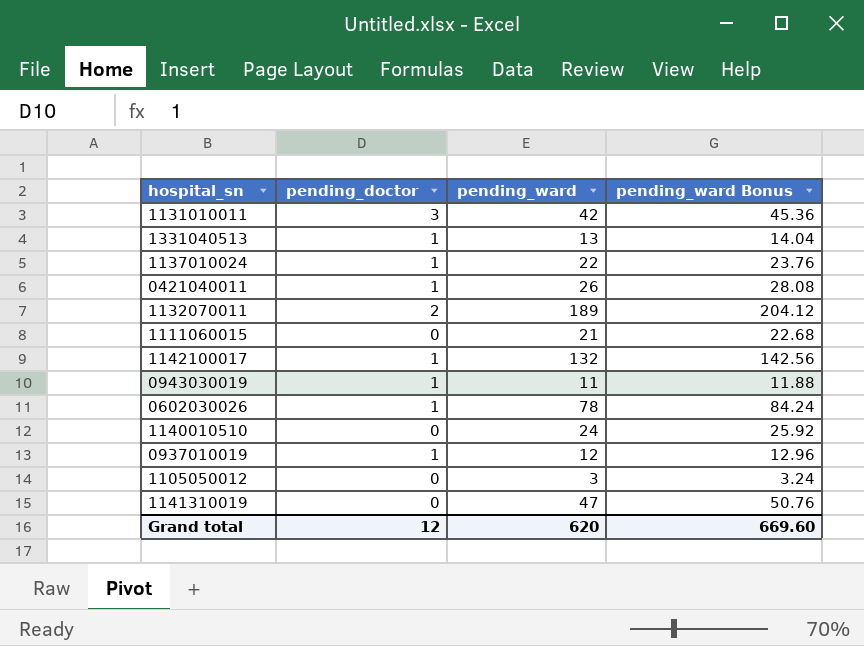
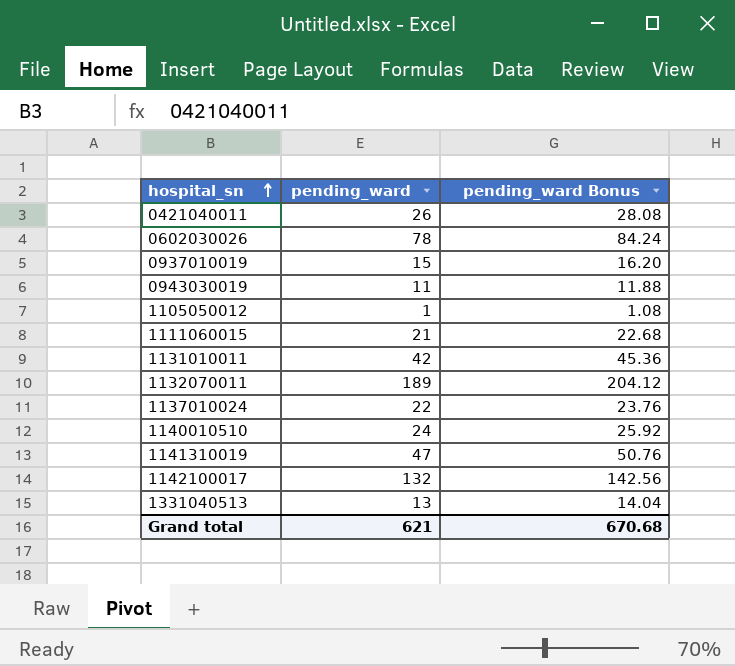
row order: none -> hospital_sn ascending
column pending_doctor | position: 2 -> none
0937010019 | pending_ward: 12 -> 15
0937010019 | pending_ward Bonus: 12.96 -> 16.20
1105050012 | pending_ward: 3 -> 1
1105050012 | pending_ward Bonus: 3.24 -> 1.08
Grand total | pending_ward: 620 -> 621
Grand total | pending_ward Bonus: 669.60 -> 670.68

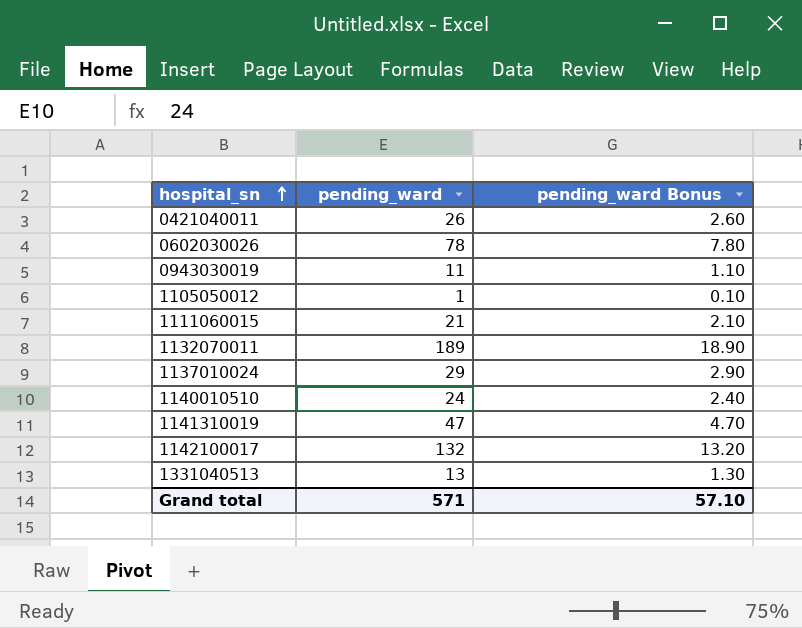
column pending_ward Bonus | formula: [pending_ward] * 1.08 -> [pending_ward] * 0.1
row 0937010019: 15 | 16.20 -> none
row 1131010011: 42 | 45.36 -> none
1137010024 | pending_ward: 22 -> 29
Grand total | pending_ward: 621 -> 571
Grand total | pending_ward Bonus: 670.68 -> 57.10

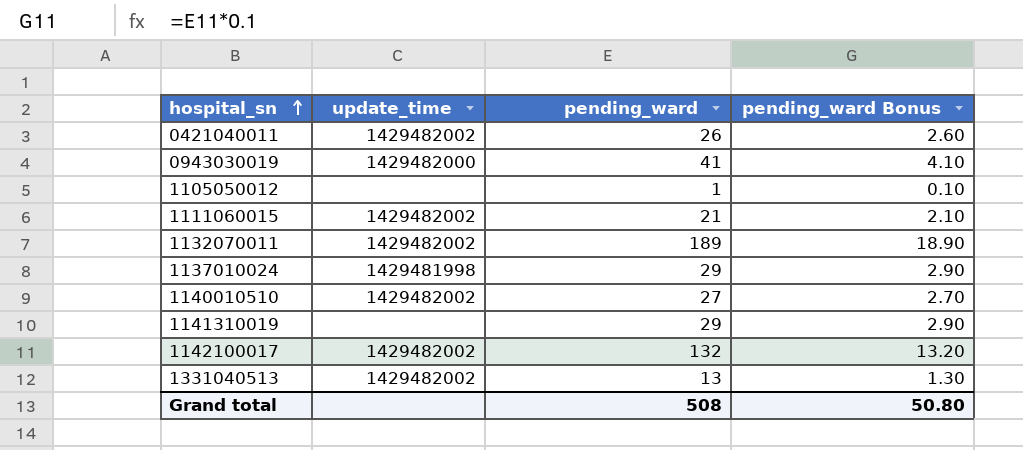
column update_time | position: none -> 2
row 0602030026: 78 | 7.80 -> none
0943030019 | pending_ward: 11 -> 41
0943030019 | pending_ward Bonus: 1.10 -> 4.10
1140010510 | pending_ward: 24 -> 27
1140010510 | pending_ward Bonus: 2.40 -> 2.70
1141310019 | pending_ward: 47 -> 29
1141310019 | pending_ward Bonus: 4.70 -> 2.90
Grand total | pending_ward: 571 -> 508
Grand total | pending_ward Bonus: 57.10 -> 50.80

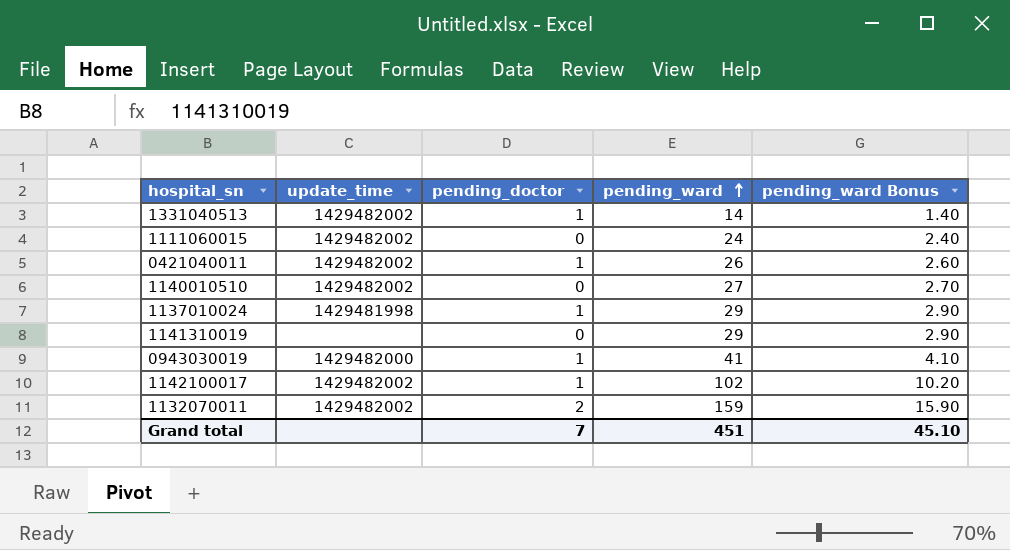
row order: hospital_sn ascending -> pending_ward ascending
column pending_doctor | position: none -> 3
row 1105050012: none | 1 | 0.10 -> none
1331040513 | pending_ward: 13 -> 14
1331040513 | pending_ward Bonus: 1.30 -> 1.40
1111060015 | pending_ward: 21 -> 24
1111060015 | pending_ward Bonus: 2.10 -> 2.40
1142100017 | pending_ward: 132 -> 102
1142100017 | pending_ward Bonus: 13.20 -> 10.20
1132070011 | pending_ward: 189 -> 159
1132070011 | pending_ward Bonus: 18.90 -> 15.90
Grand total | pending_ward: 508 -> 451
Grand total | pending_ward Bonus: 50.80 -> 45.10

